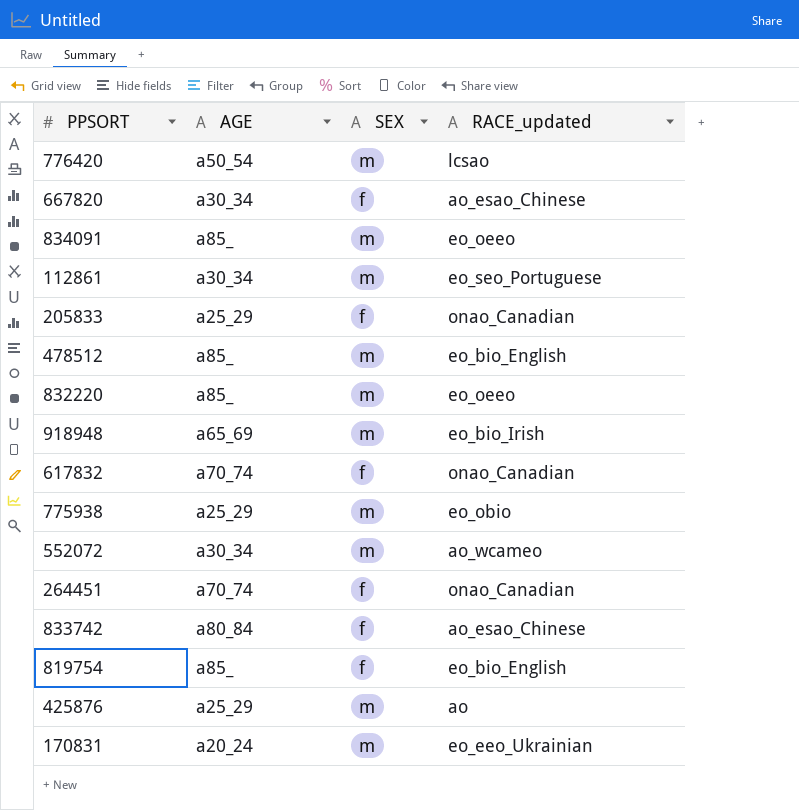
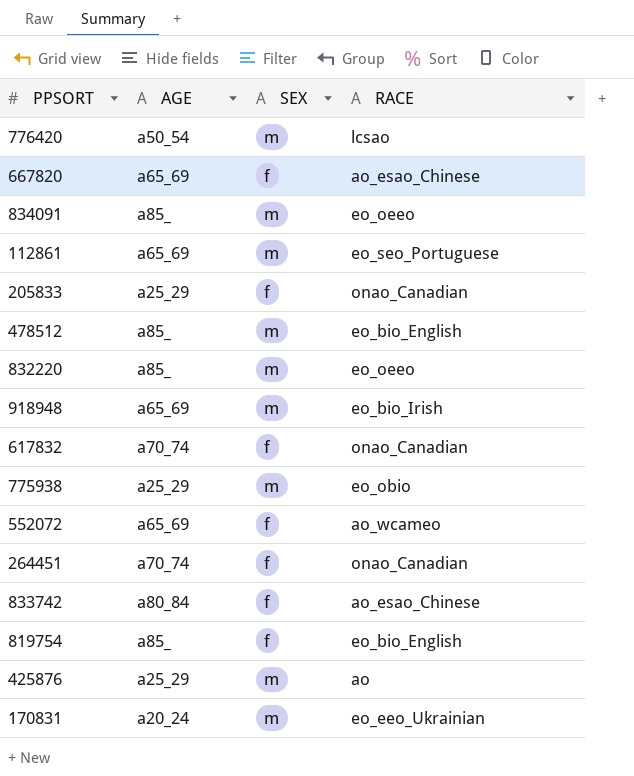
column name: RACE_updated -> RACE
667820 | AGE: a30_34 -> a65_69
112861 | AGE: a30_34 -> a65_69
552072 | AGE: a30_34 -> a65_69
552072 | SEX: m -> f

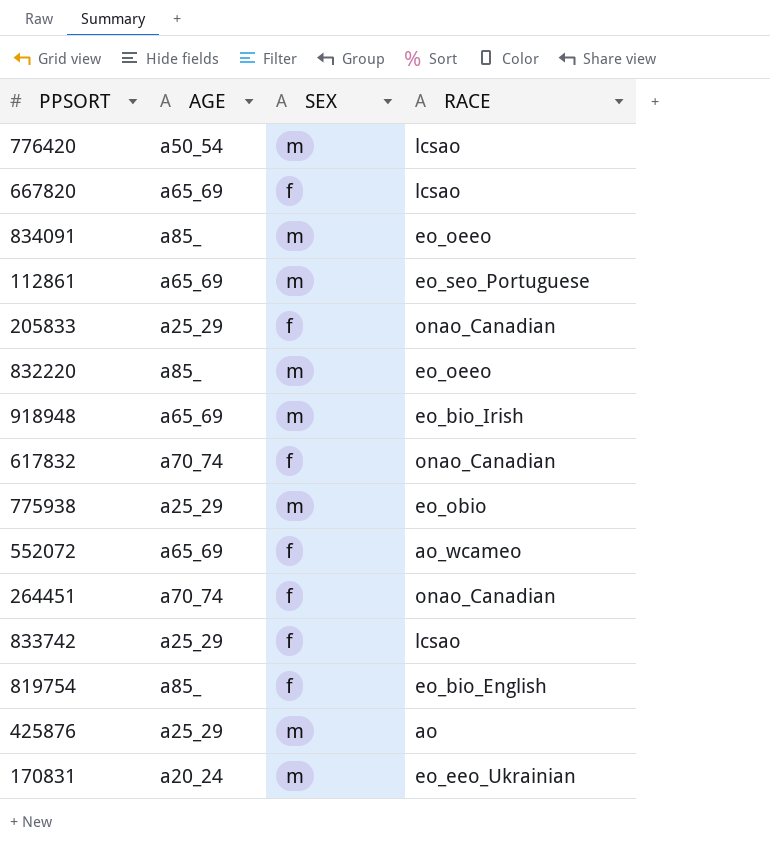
row 478512: a85_ | m | eo_bio_English -> none
667820 | RACE: ao_esao_Chinese -> lcsao
833742 | AGE: a80_84 -> a25_29
833742 | RACE: ao_esao_Chinese -> lcsao

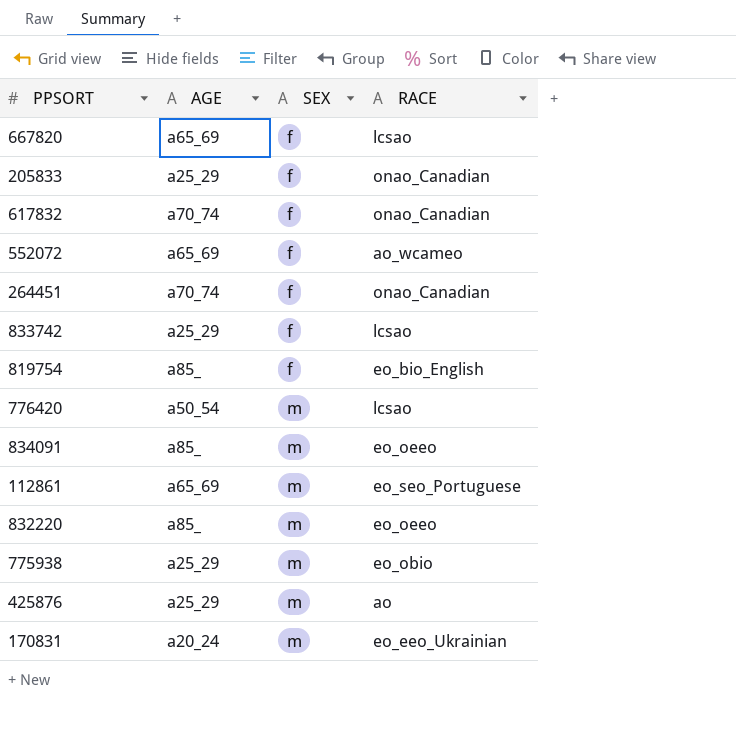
row order: none -> SEX ascending
row 918948: a65_69 | m | eo_bio_Irish -> none

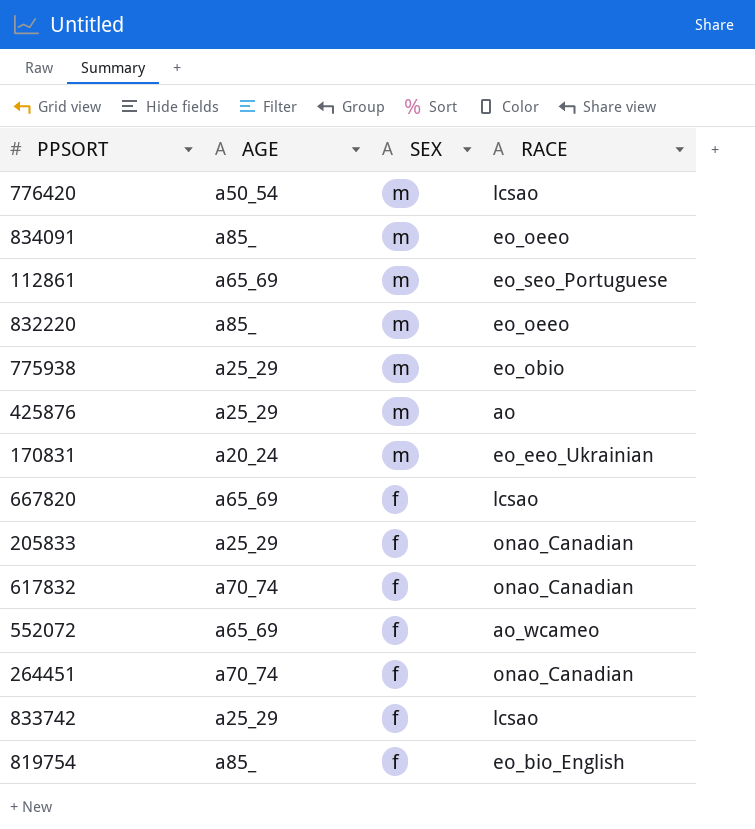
row order: SEX ascending -> SEX descending

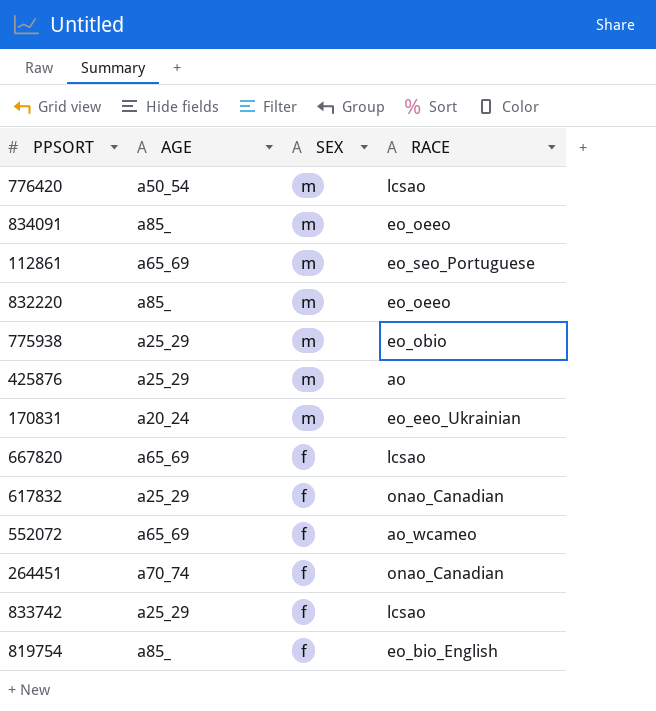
row 205833: a25_29 | f | onao_Canadian -> none
617832 | AGE: a70_74 -> a25_29

